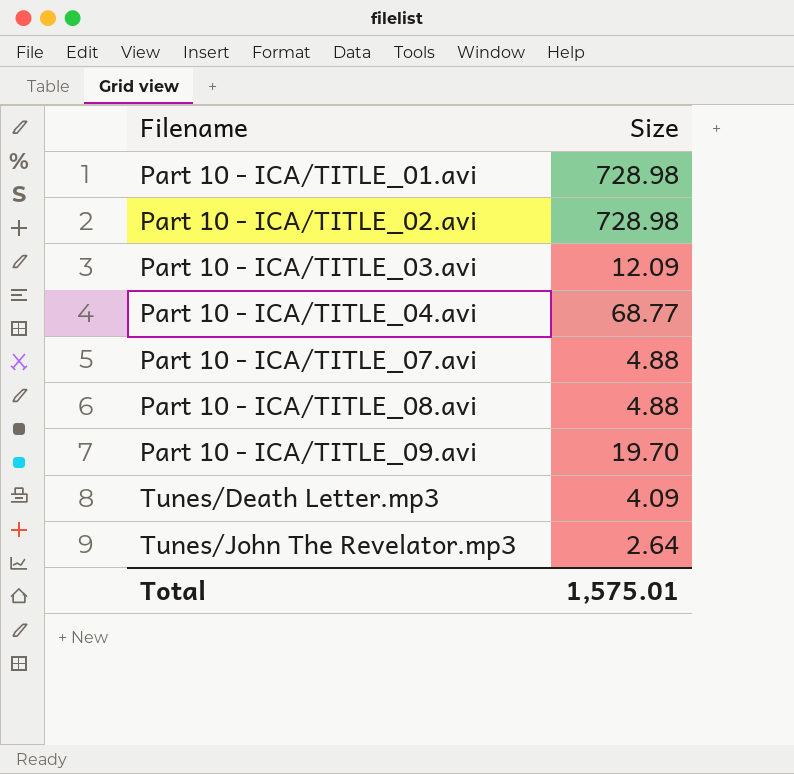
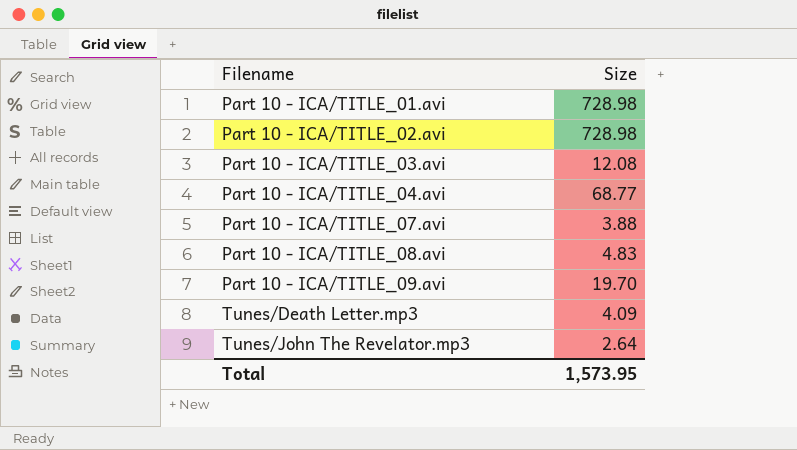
Part 10 - ICA/TITLE_03.avi | Size: 12.09 -> 12.08
Part 10 - ICA/TITLE_07.avi | Size: 4.88 -> 3.88
Part 10 - ICA/TITLE_08.avi | Size: 4.88 -> 4.83
Total | Size: 1,575.01 -> 1,573.95

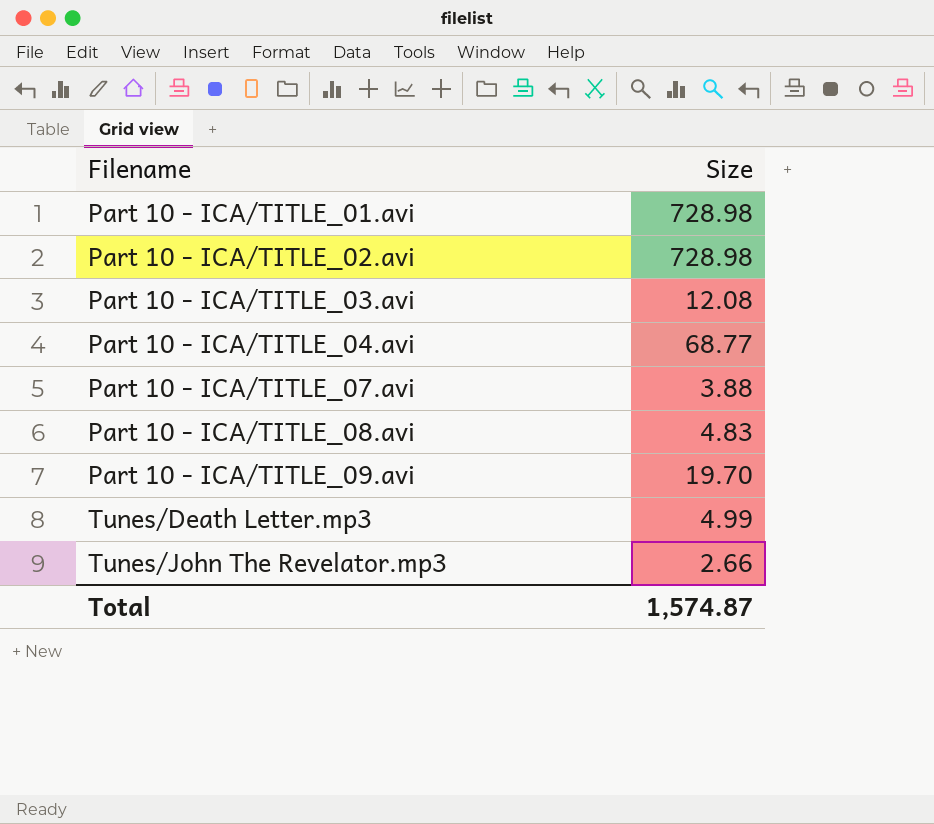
Tunes/Death Letter.mp3 | Size: 4.09 -> 4.99
Tunes/John The Revelator.mp3 | Size: 2.64 -> 2.66
Total | Size: 1,573.95 -> 1,574.87

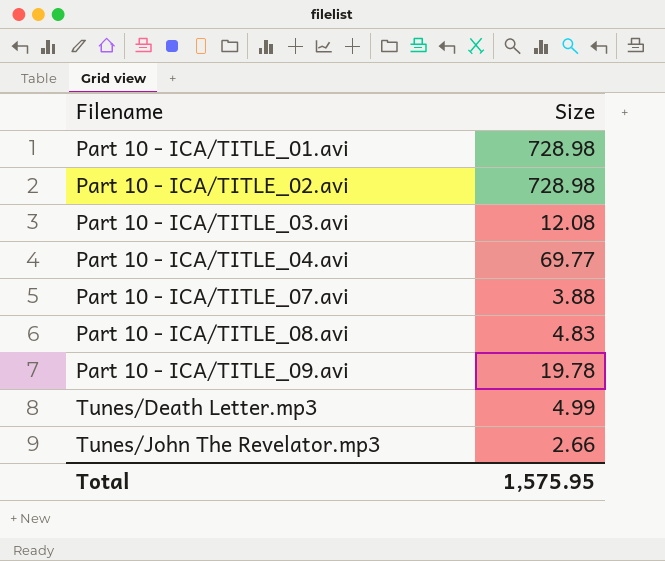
Part 10 - ICA/TITLE_04.avi | Size: 68.77 -> 69.77
Part 10 - ICA/TITLE_09.avi | Size: 19.70 -> 19.78
Total | Size: 1,574.87 -> 1,575.95

